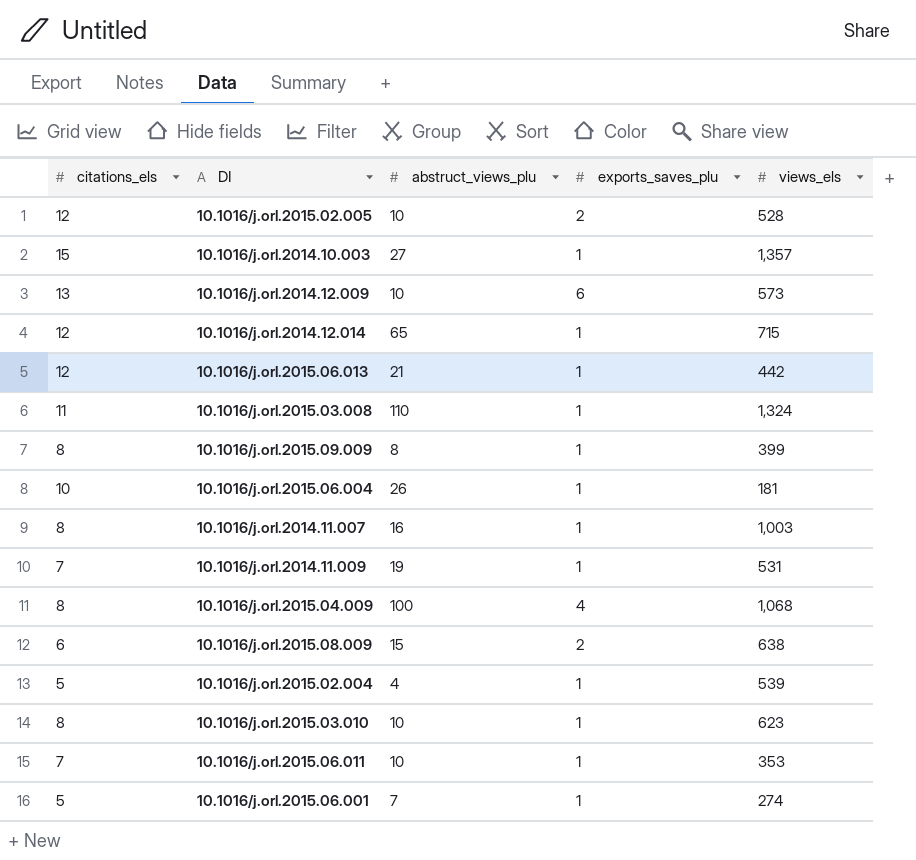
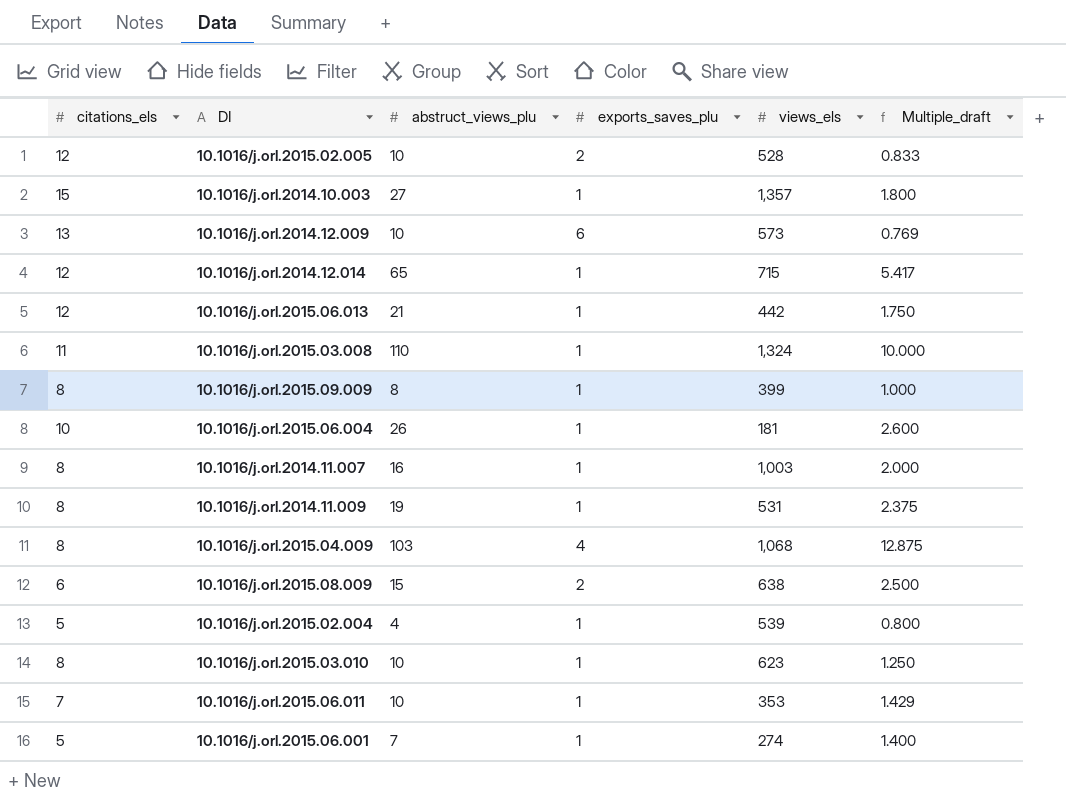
column Multiple_draft | formula: none -> [abstruct_views_plu] / [citations_els]
10.1016/j.orl.2014.11.009 | citations_els: 7 -> 8
10.1016/j.orl.2015.04.009 | abstruct_views_plu: 100 -> 103

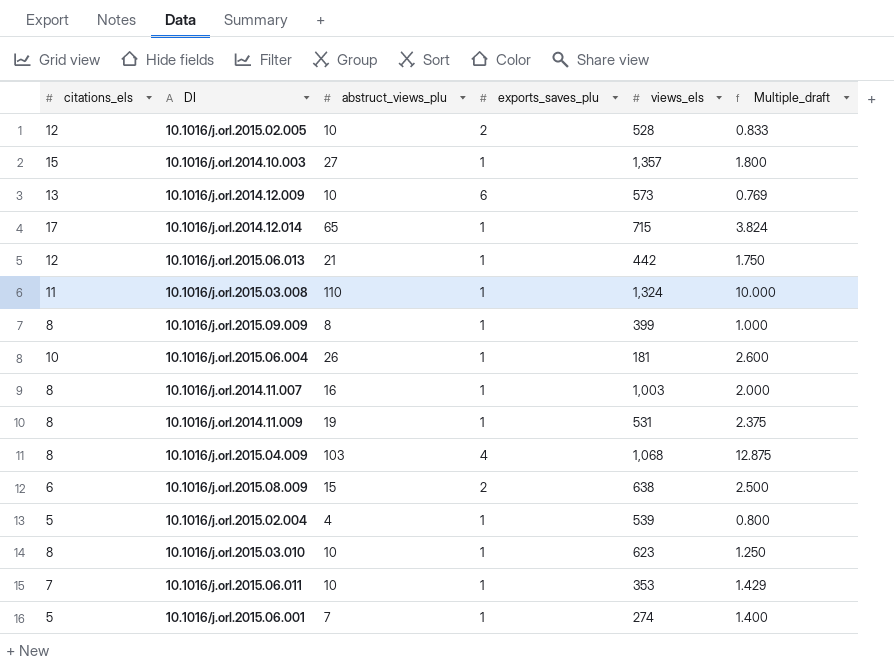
10.1016/j.orl.2014.12.014 | citations_els: 12 -> 17
10.1016/j.orl.2014.12.014 | Multiple_draft: 5.417 -> 3.824

